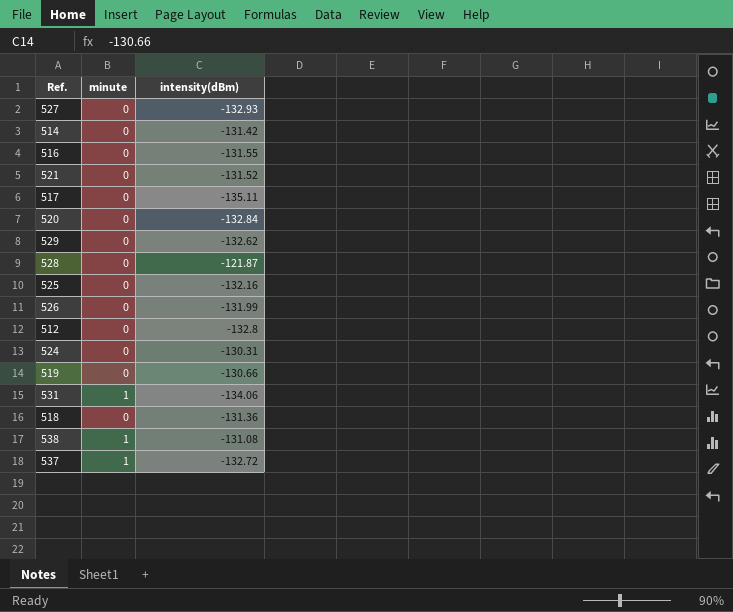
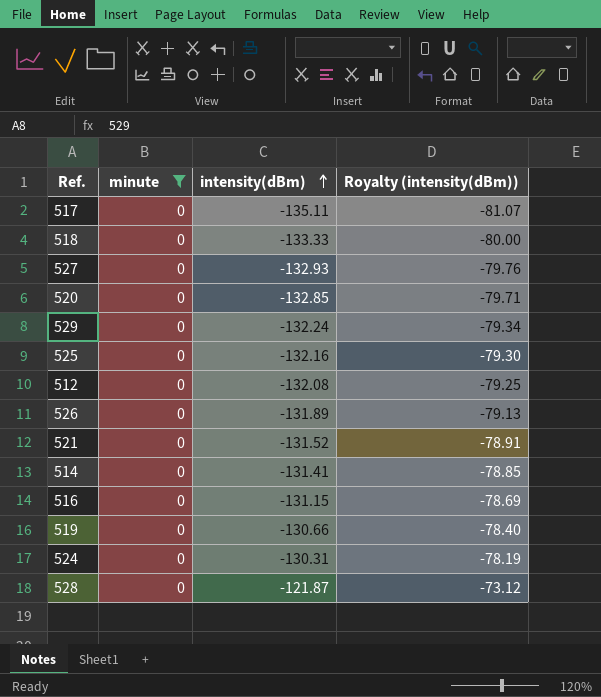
filter: none -> minute = 0
row order: none -> intensity(dBm) ascending
column Royalty (intensity(dBm)) | formula: none -> [intensity(dBm)] * 0.6
518 | intensity(dBm): -131.36 -> -133.33
520 | intensity(dBm): -132.84 -> -132.85
529 | intensity(dBm): -132.62 -> -132.24
512 | intensity(dBm): -132.8 -> -132.08
526 | intensity(dBm): -131.99 -> -131.89
514 | intensity(dBm): -131.42 -> -131.41
516 | intensity(dBm): -131.55 -> -131.15

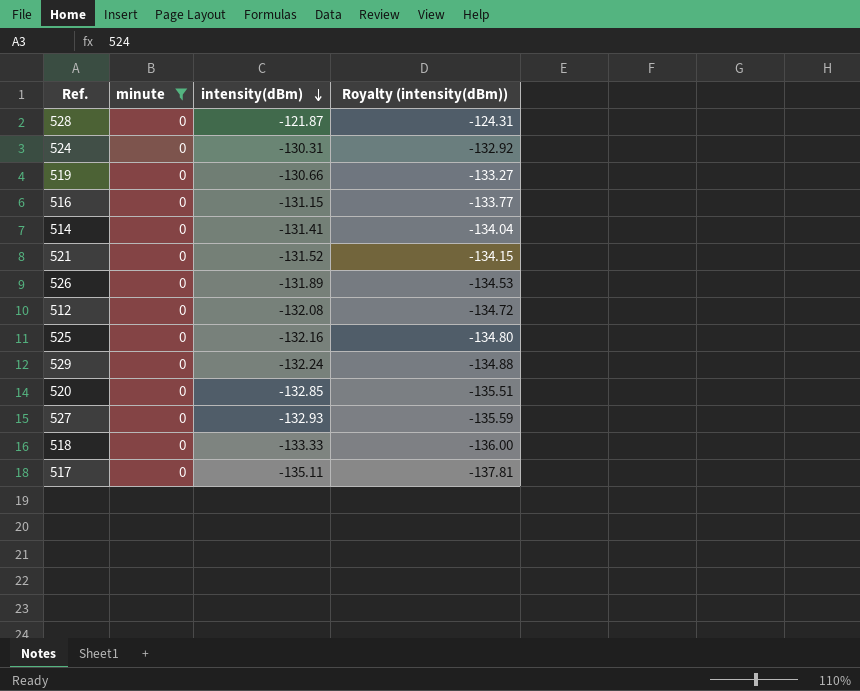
row order: intensity(dBm) ascending -> intensity(dBm) descending
column Royalty (intensity(dBm)) | formula: [intensity(dBm)] * 0.6 -> [intensity(dBm)] * 1.02

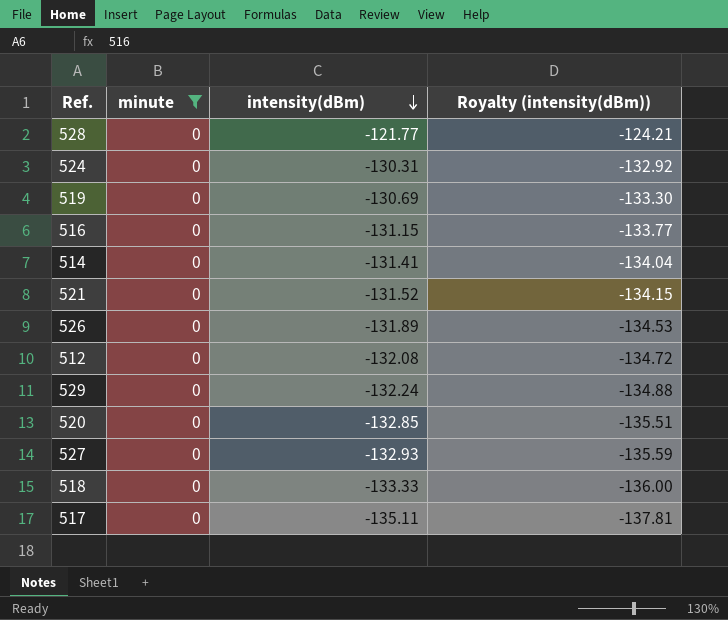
row 525: 0 | -132.16 | -134.80 -> none
528 | intensity(dBm): -121.87 -> -121.77
528 | Royalty (intensity(dBm)): -124.31 -> -124.21
519 | intensity(dBm): -130.66 -> -130.69
519 | Royalty (intensity(dBm)): -133.27 -> -133.30

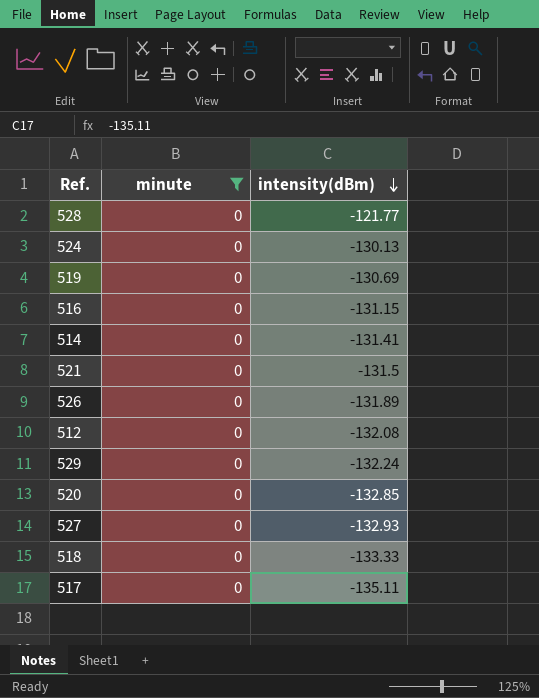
column Royalty (intensity(dBm)) | formula: [intensity(dBm)] * 1.02 -> none
524 | intensity(dBm): -130.31 -> -130.13
521 | intensity(dBm): -131.52 -> -131.5

